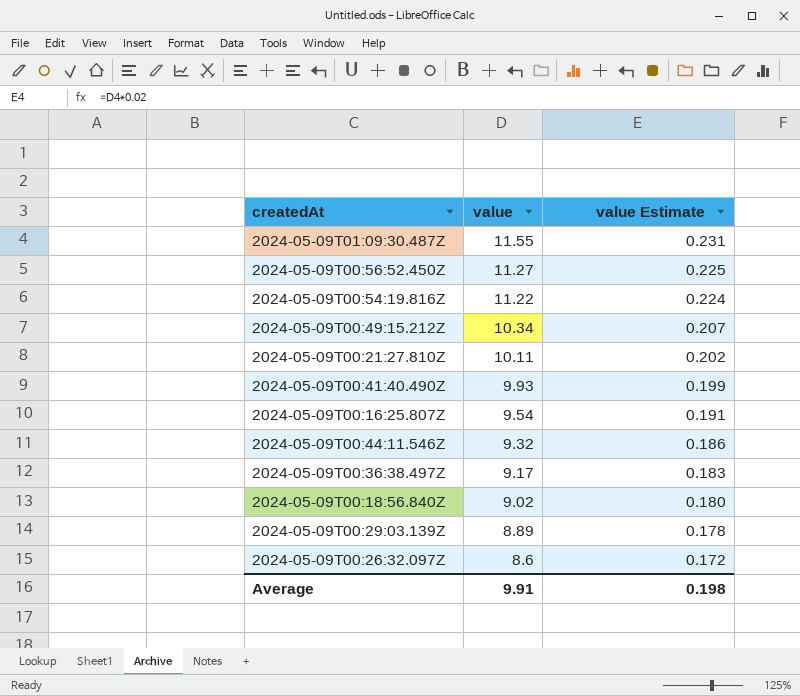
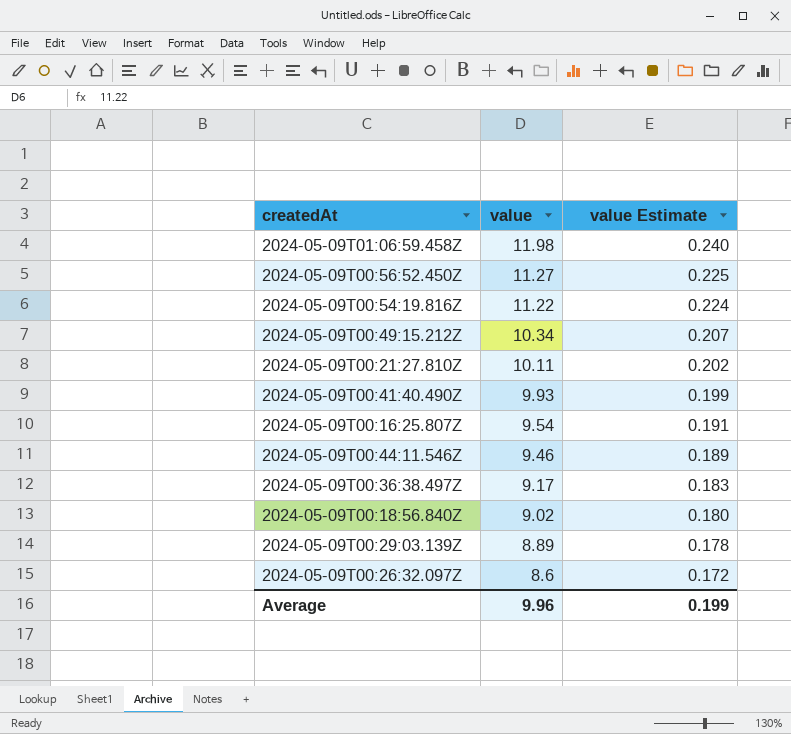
row 2024-05-09T01:09:30.487Z: 11.55 | 0.231 -> none
row 2024-05-09T01:06:59.458Z: none -> 11.98 | 0.240
2024-05-09T00:44:11.546Z | value: 9.32 -> 9.46
2024-05-09T00:44:11.546Z | value Estimate: 0.186 -> 0.189
Average | value: 9.91 -> 9.96
Average | value Estimate: 0.198 -> 0.199

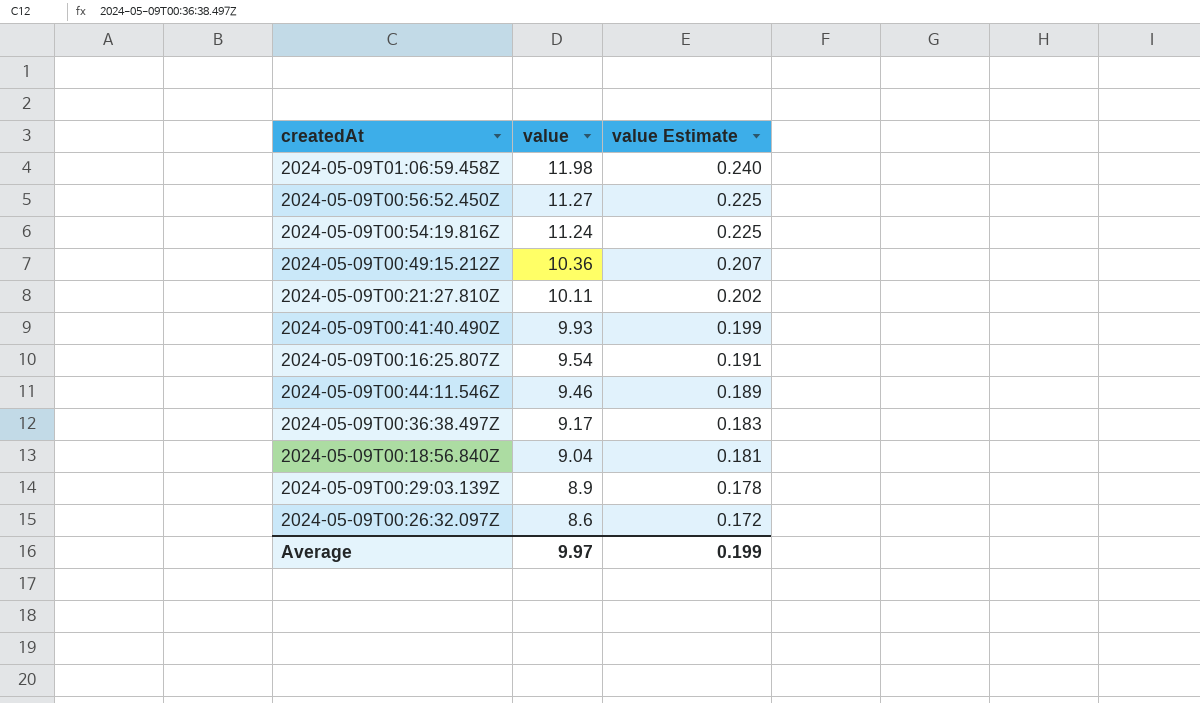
2024-05-09T00:54:19.816Z | value: 11.22 -> 11.24
2024-05-09T00:54:19.816Z | value Estimate: 0.224 -> 0.225
2024-05-09T00:49:15.212Z | value: 10.34 -> 10.36
2024-05-09T00:18:56.840Z | value: 9.02 -> 9.04
2024-05-09T00:18:56.840Z | value Estimate: 0.180 -> 0.181
2024-05-09T00:29:03.139Z | value: 8.89 -> 8.9
Average | value: 9.96 -> 9.97

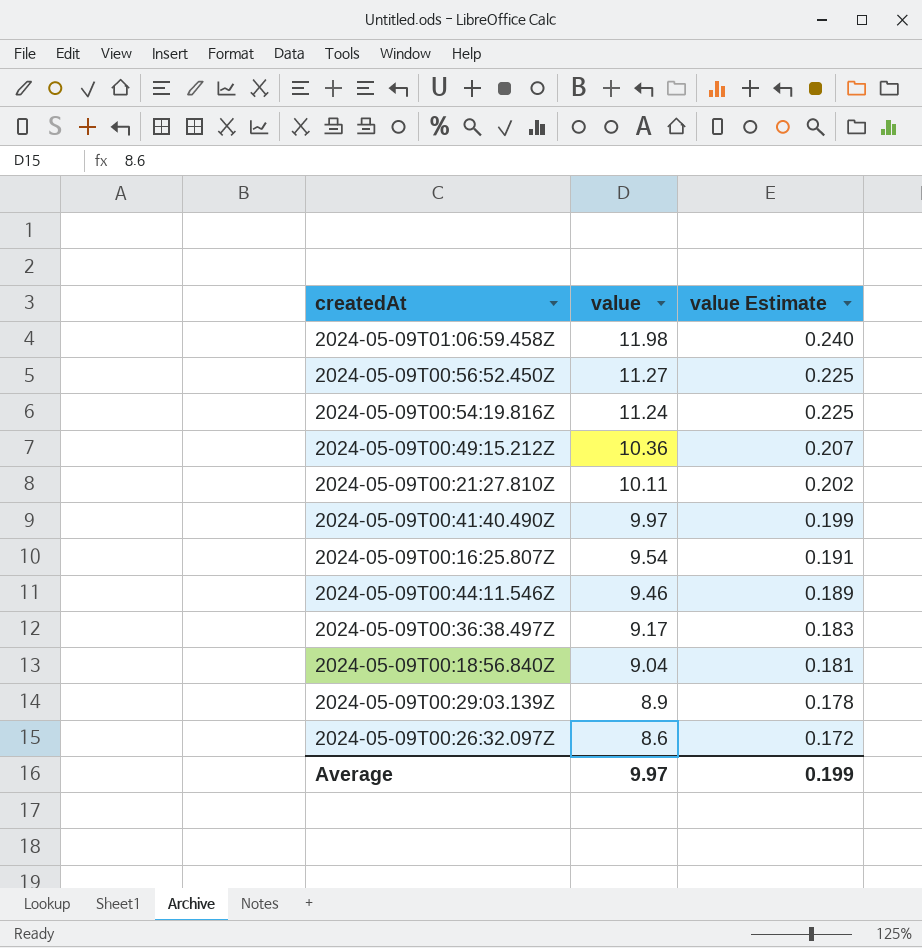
2024-05-09T00:41:40.490Z | value: 9.93 -> 9.97

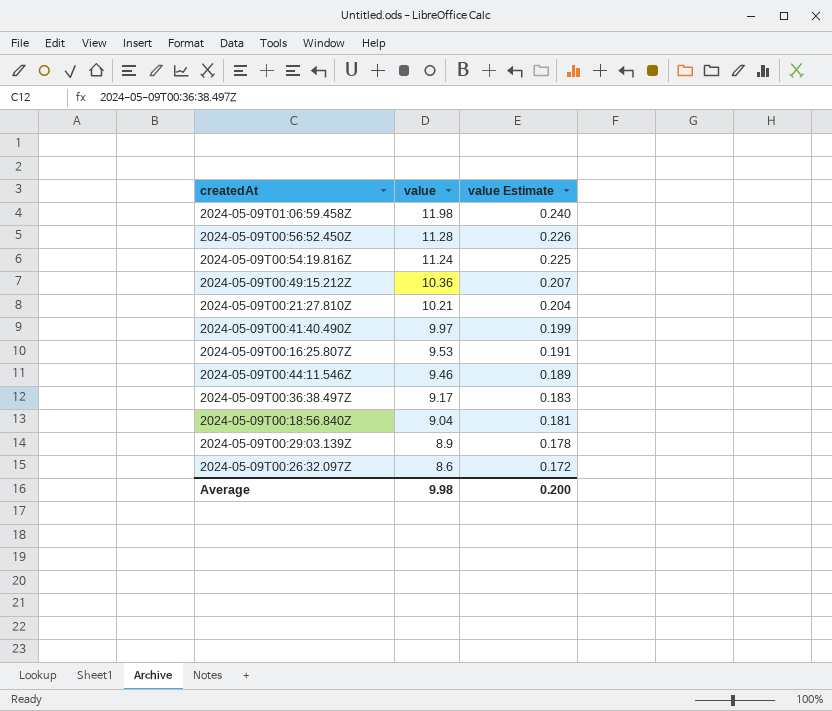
2024-05-09T00:56:52.450Z | value: 11.27 -> 11.28
2024-05-09T00:56:52.450Z | value Estimate: 0.225 -> 0.226
2024-05-09T00:21:27.810Z | value: 10.11 -> 10.21
2024-05-09T00:21:27.810Z | value Estimate: 0.202 -> 0.204
2024-05-09T00:16:25.807Z | value: 9.54 -> 9.53
Average | value: 9.97 -> 9.98
Average | value Estimate: 0.199 -> 0.200

